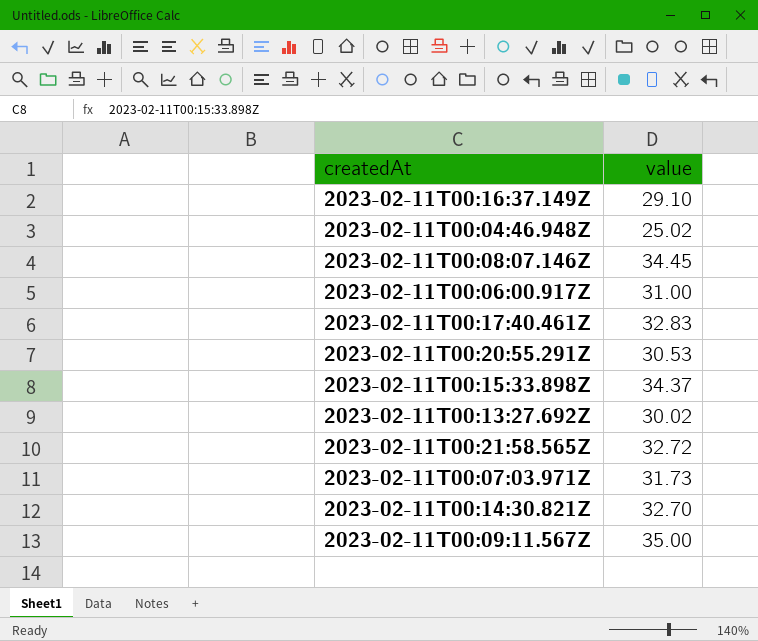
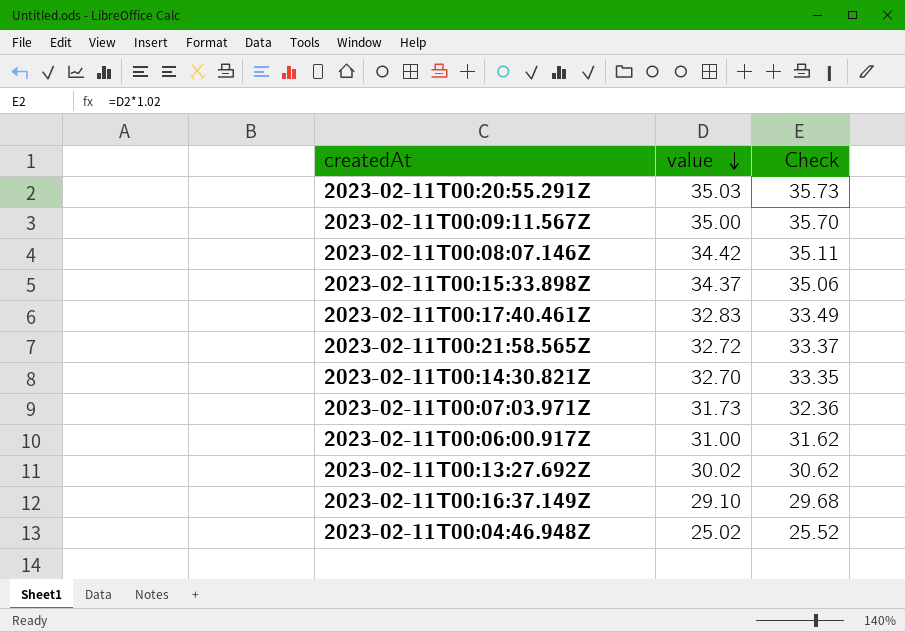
row order: none -> value descending
column Check | formula: none -> [value] * 1.02
2023-02-11T00:20:55.291Z | value: 30.53 -> 35.03
2023-02-11T00:08:07.146Z | value: 34.45 -> 34.42

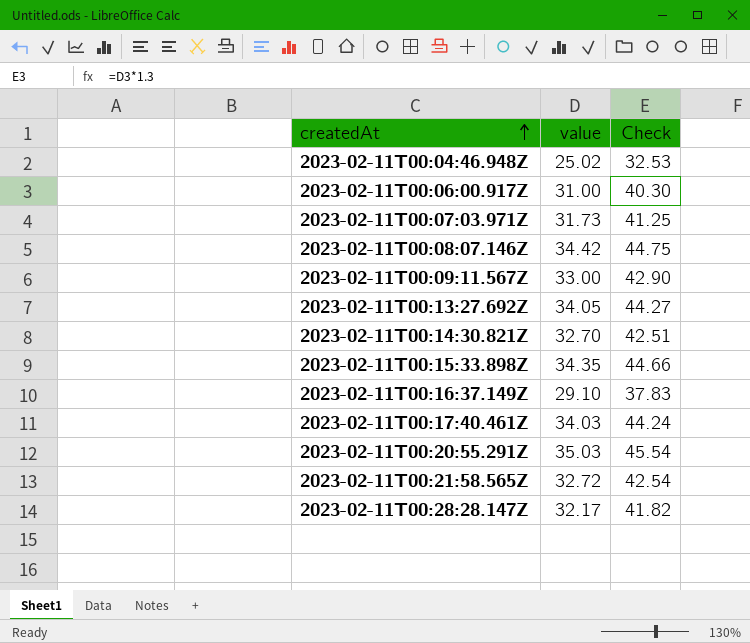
row order: value descending -> createdAt ascending
column Check | formula: [value] * 1.02 -> [value] * 1.3
2023-02-11T00:09:11.567Z | value: 35.00 -> 33.00
2023-02-11T00:13:27.692Z | value: 30.02 -> 34.05
2023-02-11T00:15:33.898Z | value: 34.37 -> 34.35
2023-02-11T00:17:40.461Z | value: 32.83 -> 34.03
row 2023-02-11T00:28:28.147Z: none -> 32.17 | 41.82

